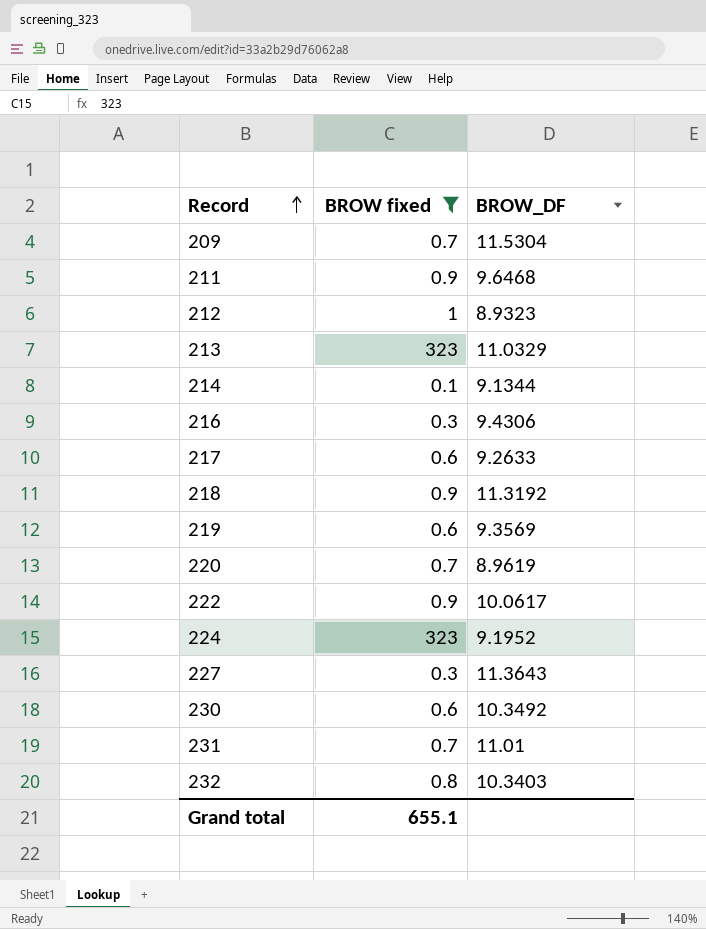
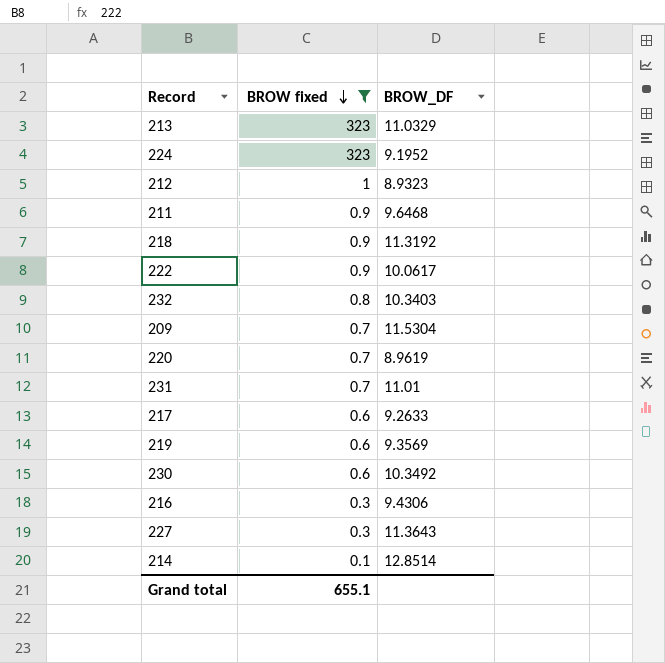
row order: Record ascending -> BROW fixed descending
214 | BROW_DF: 9.1344 -> 12.8514

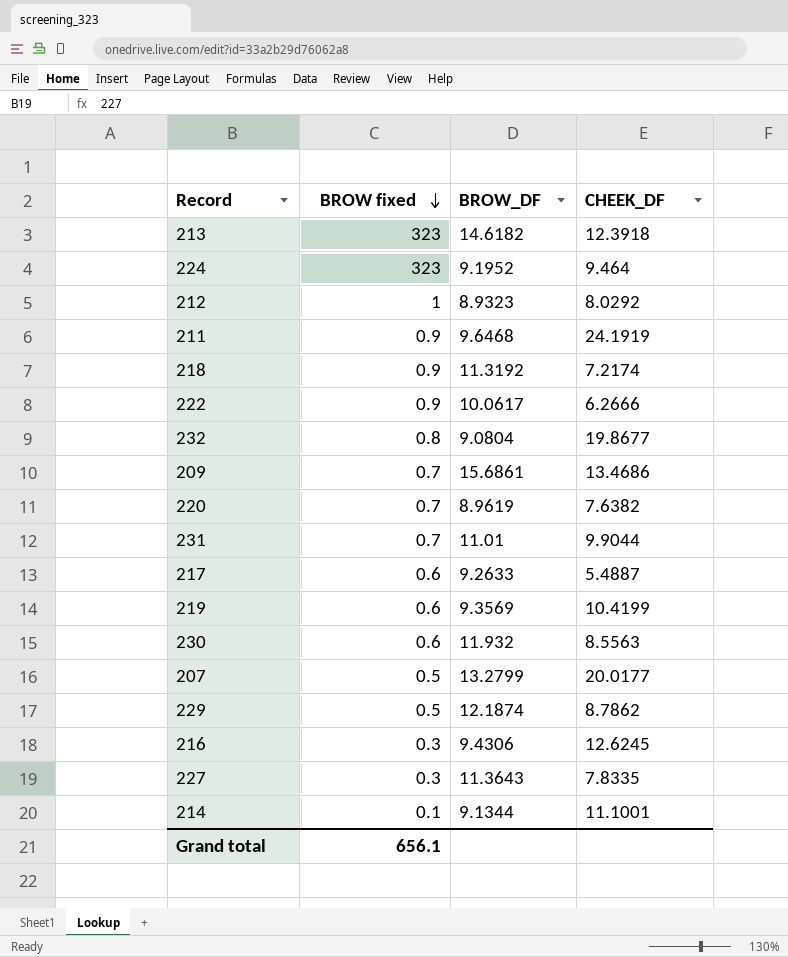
filter: BROW fixed != 0.5 -> none
column CHEEK_DF | position: none -> 4
213 | BROW_DF: 11.0329 -> 14.6182
232 | BROW_DF: 10.3403 -> 9.0804
209 | BROW_DF: 11.5304 -> 15.6861
230 | BROW_DF: 10.3492 -> 11.932
214 | BROW_DF: 12.8514 -> 9.1344
Grand total | BROW fixed: 655.1 -> 656.1

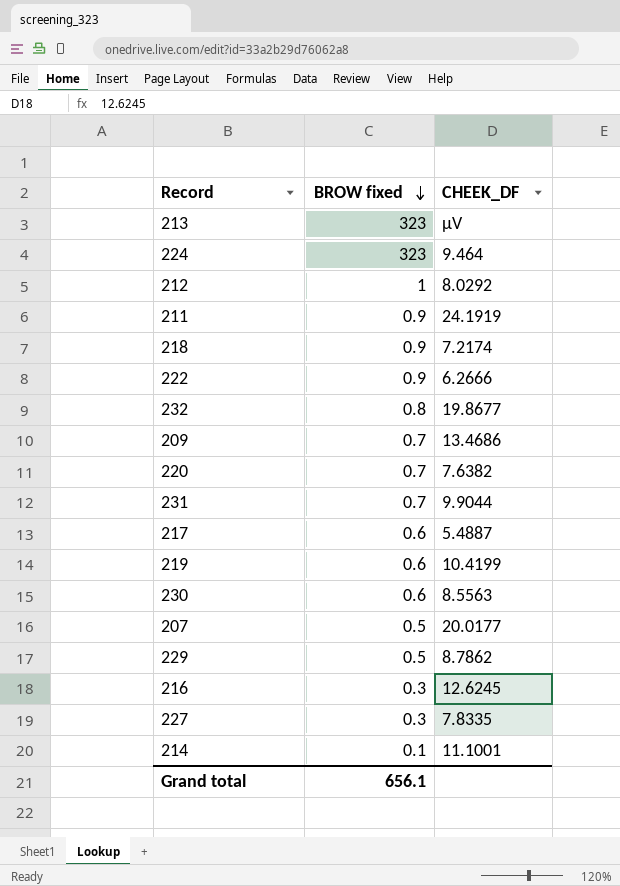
column BROW_DF | position: 3 -> none
213 | CHEEK_DF: 12.3918 -> µV

